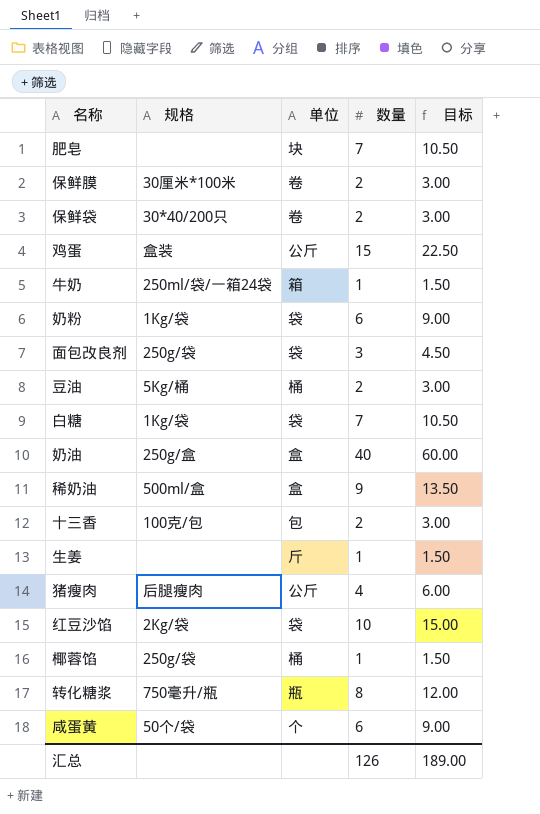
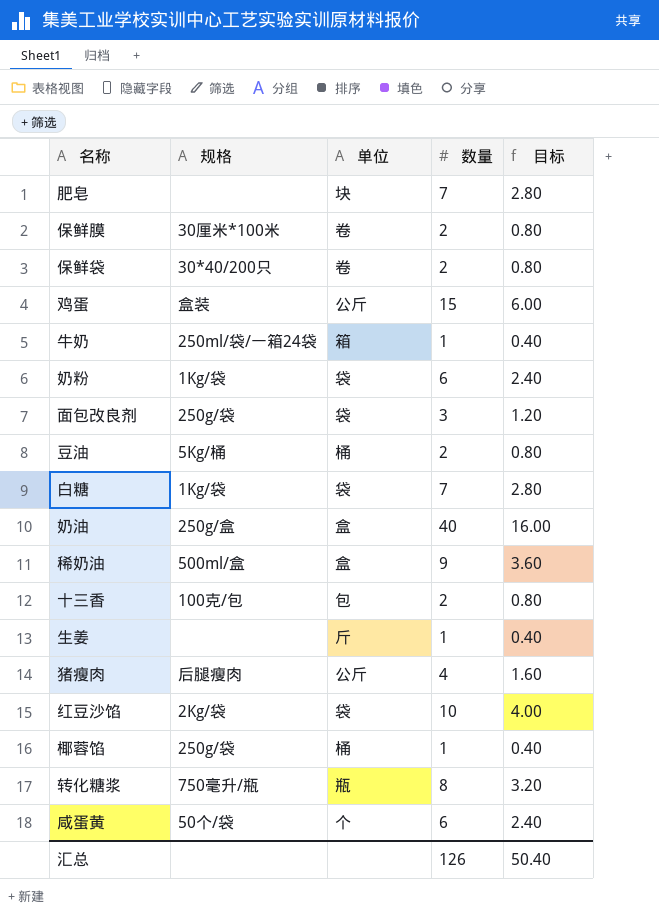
column 目标 | formula: [数量] * 1.5 -> [数量] * 0.4
汇总 | 目标: 189.00 -> 50.40

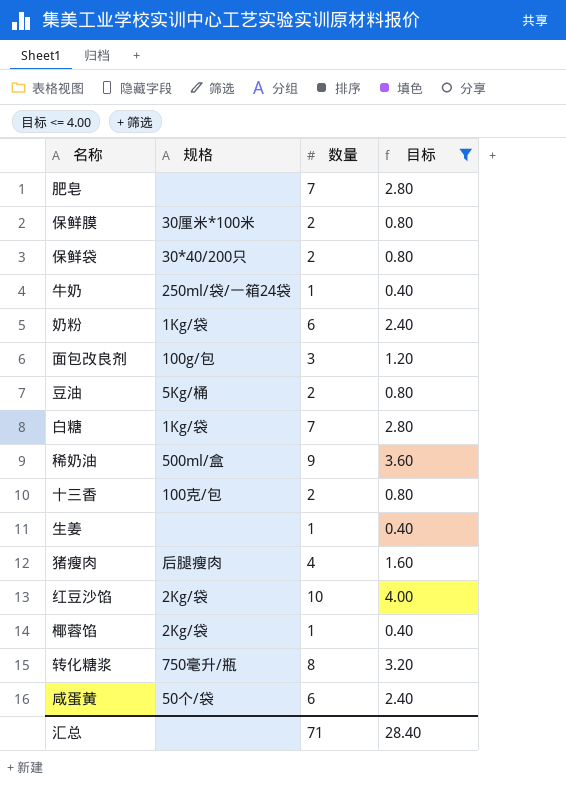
filter: none -> 目标 <= 4.00
column 单位 | position: 3 -> none
面包改良剂 | 规格: 250g/袋 -> 100g/包
椰蓉馅 | 规格: 250g/袋 -> 2Kg/袋
汇总 | 数量: 126 -> 71
汇总 | 目标: 50.40 -> 28.40

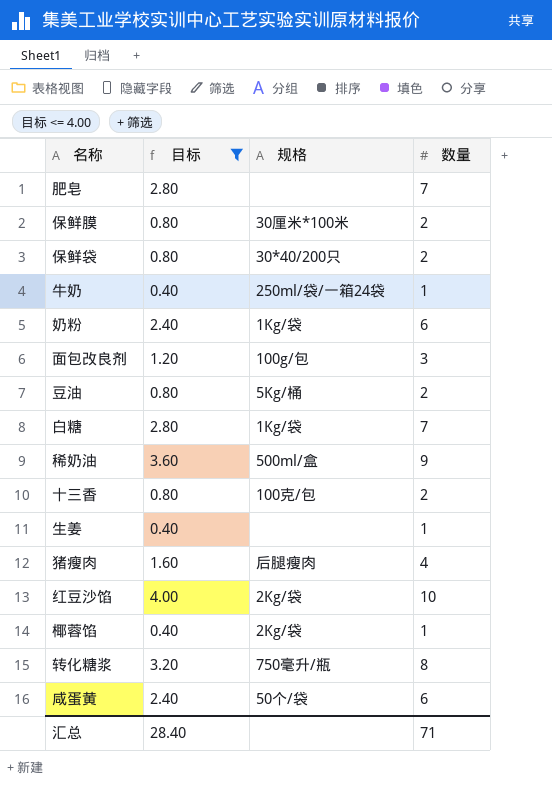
column 目标 | position: 4 -> 2

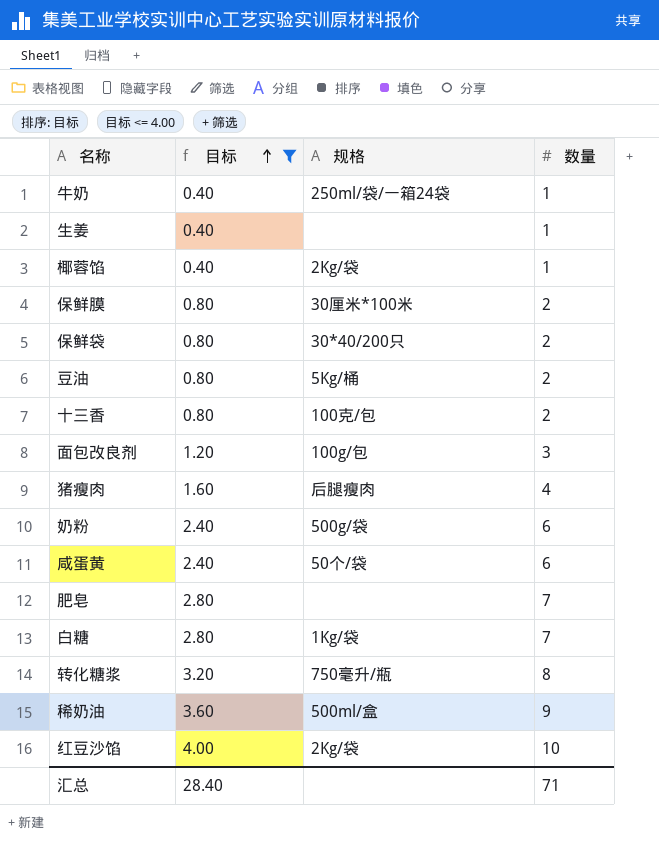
row order: none -> 目标 ascending
奶粉 | 规格: 1Kg/袋 -> 500g/袋

